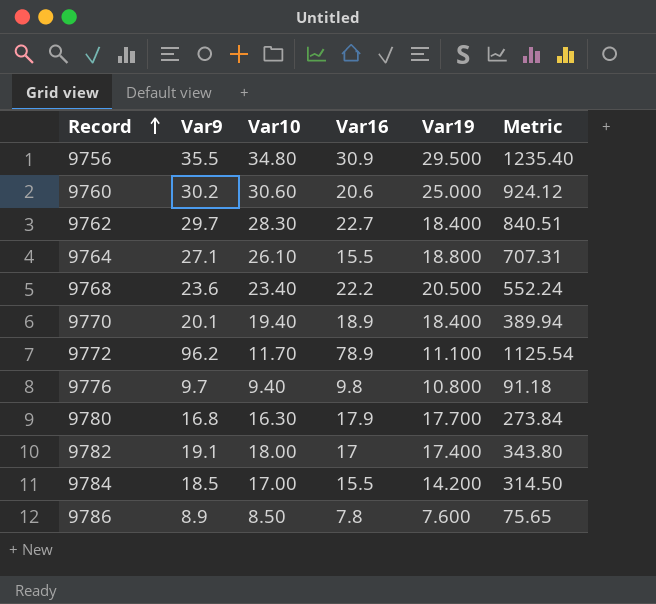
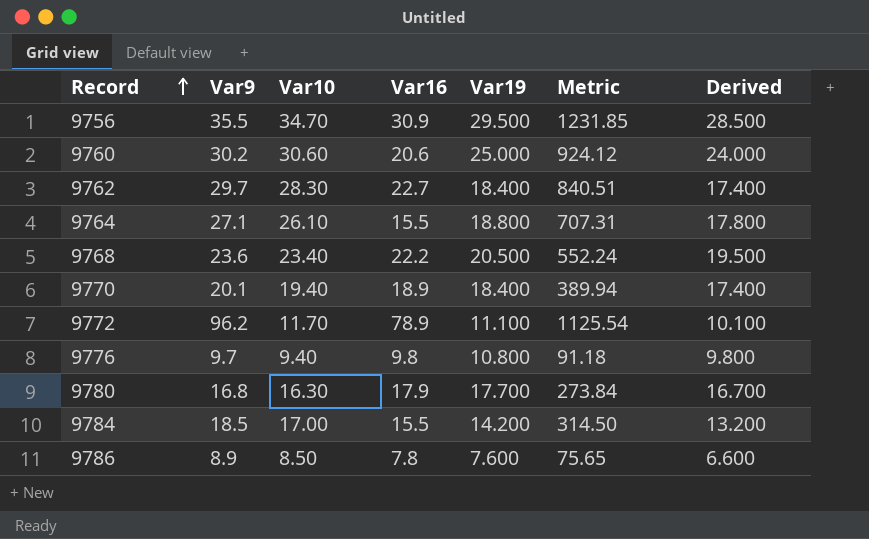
column Derived | formula: none -> [Var19] - 1
row 9782: 19.1 | 18.00 | 17 | 17.400 | 343.80 -> none
9756 | Var10: 34.80 -> 34.70
9756 | Metric: 1235.40 -> 1231.85

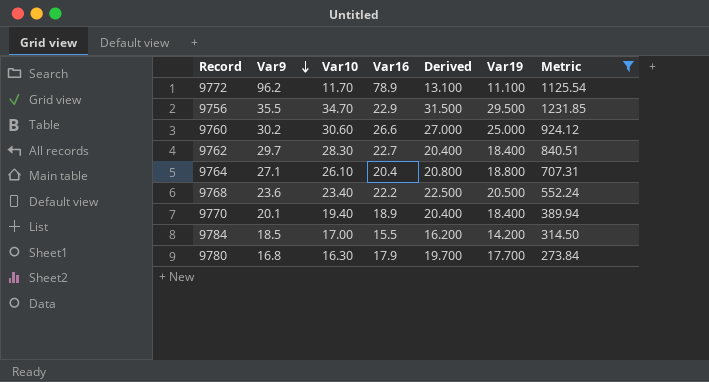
filter: none -> Metric >= 273.84
row order: Record ascending -> Var9 descending
column Derived | formula: [Var19] - 1 -> [Var19] + 2
column Derived | position: 7 -> 5
9756 | Var16: 30.9 -> 22.9
9760 | Var16: 20.6 -> 26.6
9764 | Var16: 15.5 -> 20.4

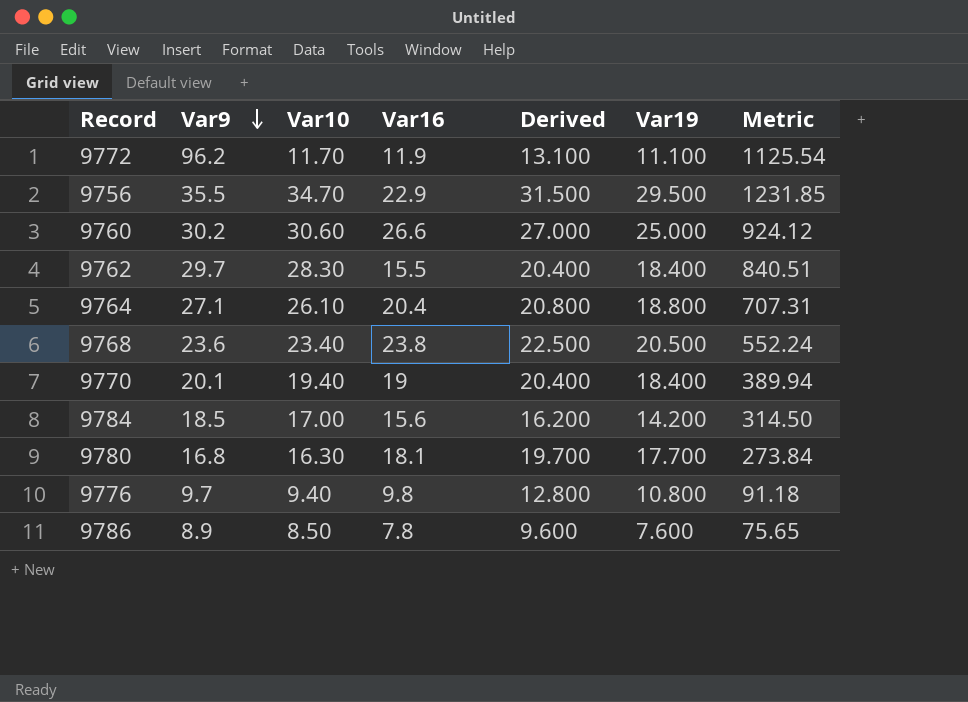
filter: Metric >= 273.84 -> none
9772 | Var16: 78.9 -> 11.9
9762 | Var16: 22.7 -> 15.5
9768 | Var16: 22.2 -> 23.8
9770 | Var16: 18.9 -> 19
9784 | Var16: 15.5 -> 15.6
9780 | Var16: 17.9 -> 18.1

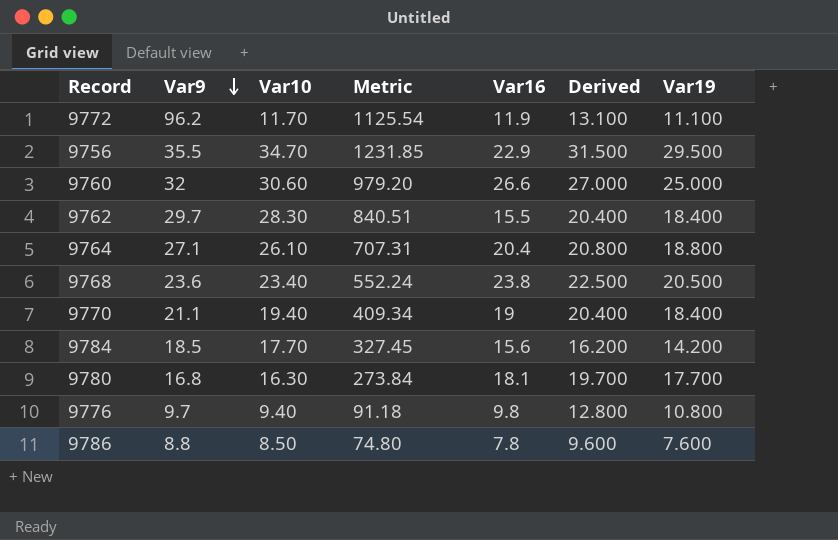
column Metric | position: 7 -> 4
9760 | Var9: 30.2 -> 32
9760 | Metric: 924.12 -> 979.20
9770 | Var9: 20.1 -> 21.1
9770 | Metric: 389.94 -> 409.34
9784 | Var10: 17.00 -> 17.70
9784 | Metric: 314.50 -> 327.45
9786 | Var9: 8.9 -> 8.8
9786 | Metric: 75.65 -> 74.80

